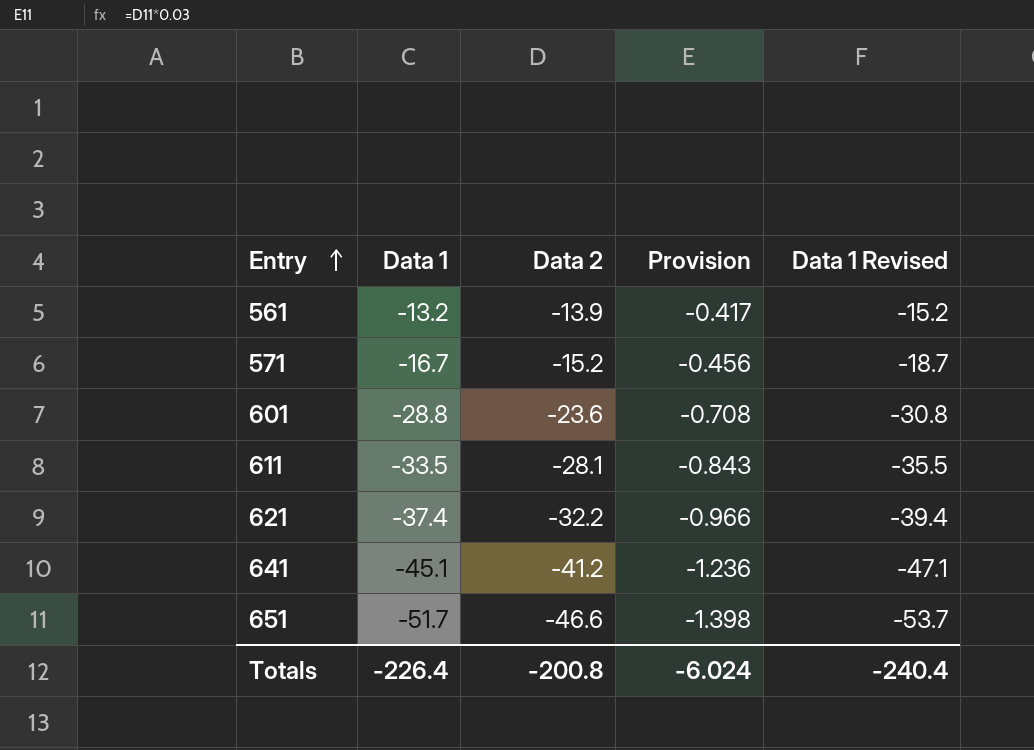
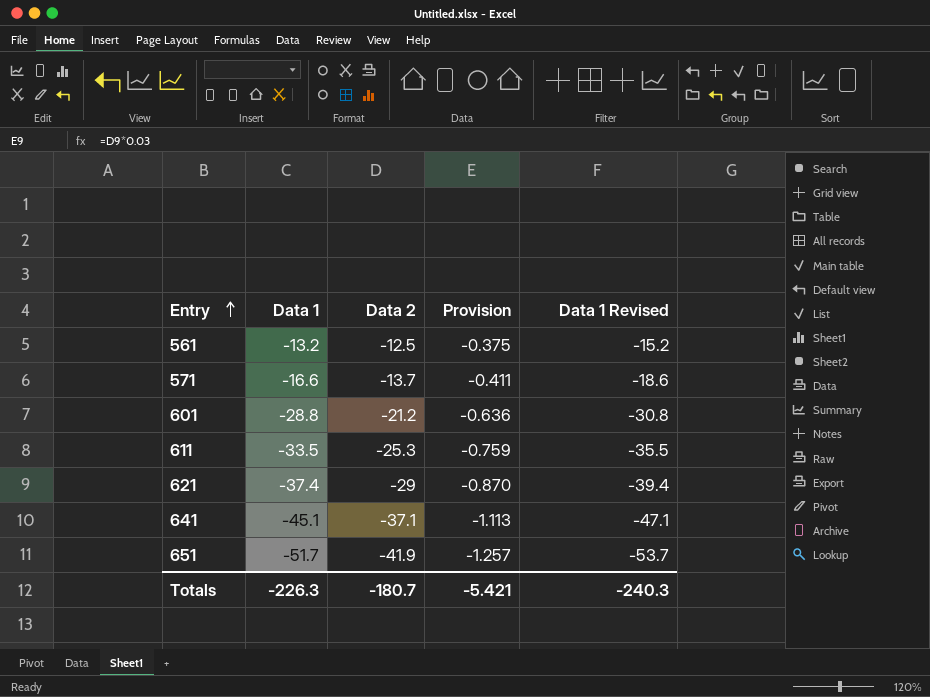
561 | Data 2: -13.9 -> -12.5
561 | Provision: -0.417 -> -0.375
571 | Data 1: -16.7 -> -16.6
571 | Data 2: -15.2 -> -13.7
571 | Provision: -0.456 -> -0.411
571 | Data 1 Revised: -18.7 -> -18.6
601 | Data 2: -23.6 -> -21.2
601 | Provision: -0.708 -> -0.636
611 | Data 2: -28.1 -> -25.3
611 | Provision: -0.843 -> -0.759
621 | Data 2: -32.2 -> -29
621 | Provision: -0.966 -> -0.870
641 | Data 2: -41.2 -> -37.1
641 | Provision: -1.236 -> -1.113
651 | Data 2: -46.6 -> -41.9
651 | Provision: -1.398 -> -1.257
Totals | Data 1: -226.4 -> -226.3
Totals | Data 2: -200.8 -> -180.7
Totals | Provision: -6.024 -> -5.421
Totals | Data 1 Revised: -240.4 -> -240.3

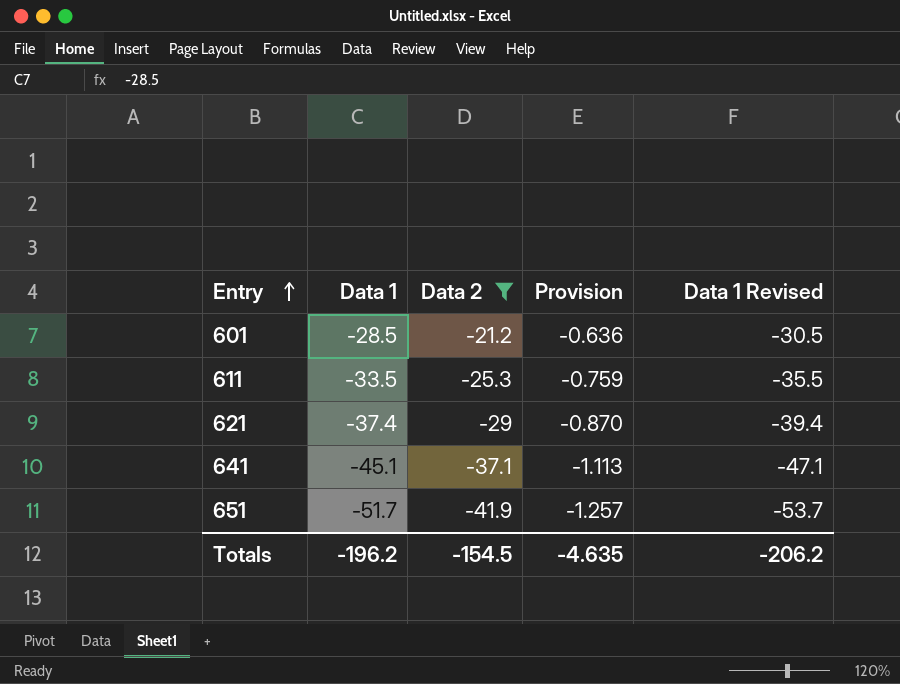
filter: none -> Data 2 <= -21.2
601 | Data 1: -28.8 -> -28.5
601 | Data 1 Revised: -30.8 -> -30.5
Totals | Data 1: -226.3 -> -196.2
Totals | Data 2: -180.7 -> -154.5
Totals | Provision: -5.421 -> -4.635
Totals | Data 1 Revised: -240.3 -> -206.2

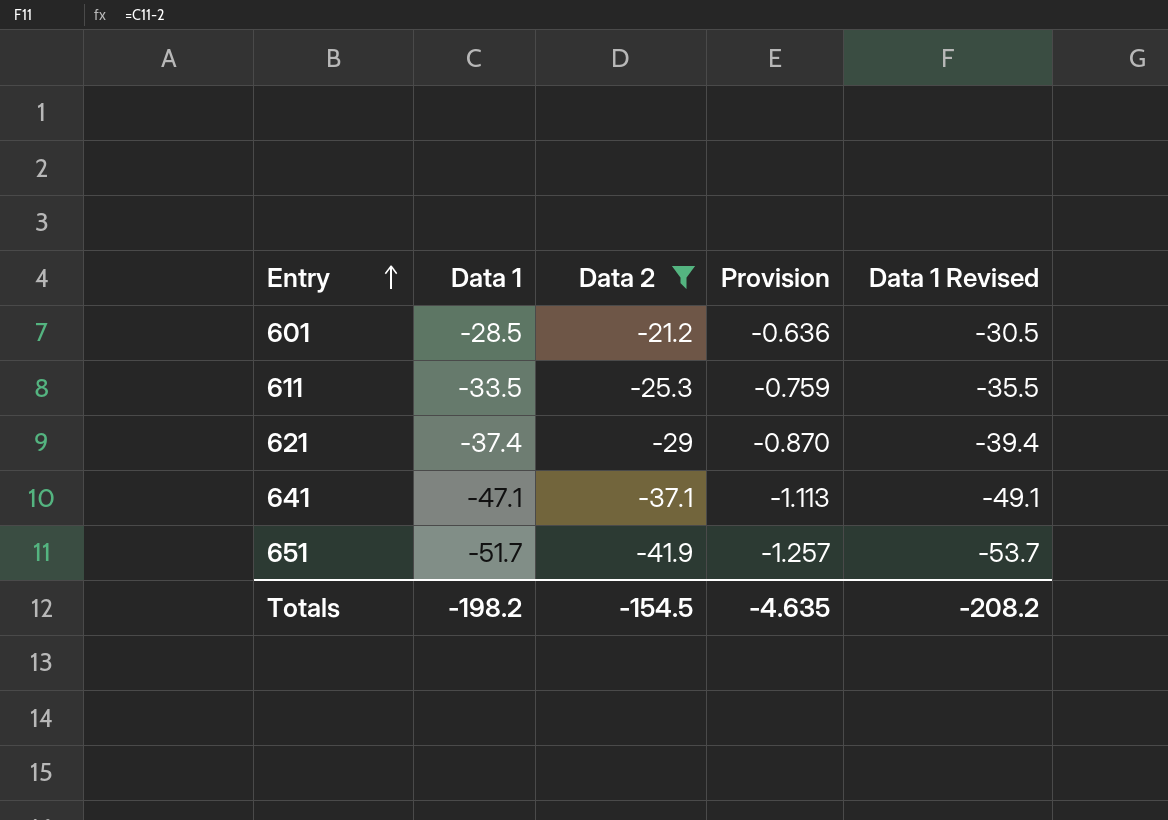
641 | Data 1: -45.1 -> -47.1
641 | Data 1 Revised: -47.1 -> -49.1
Totals | Data 1: -196.2 -> -198.2
Totals | Data 1 Revised: -206.2 -> -208.2

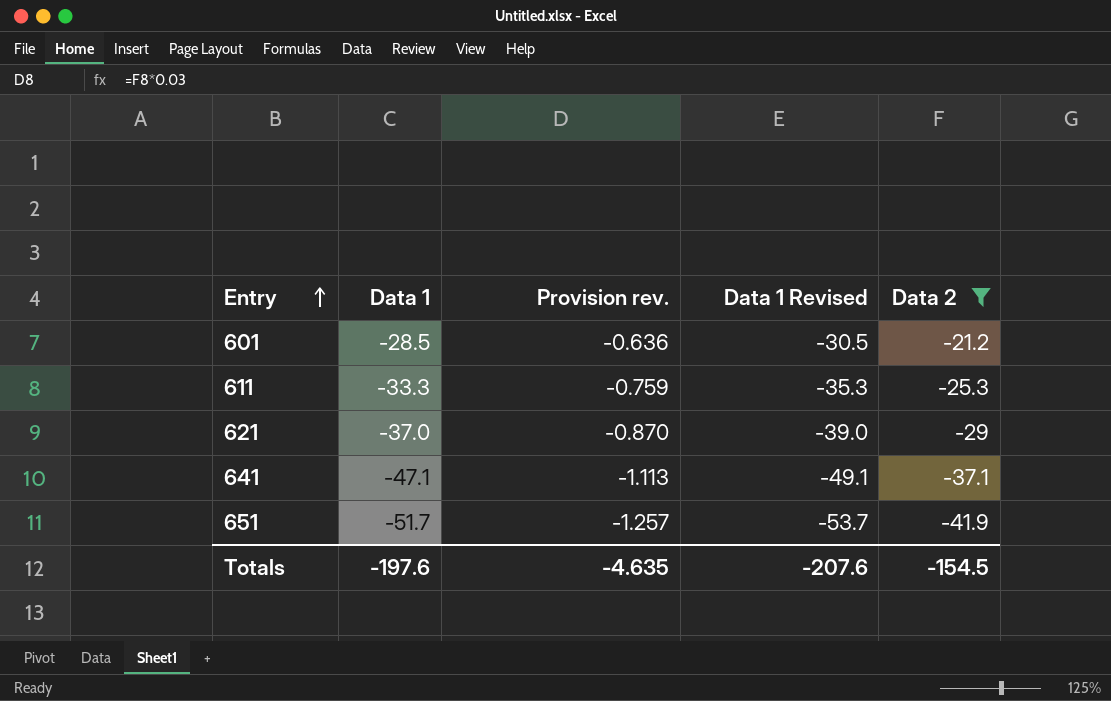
column name: Provision -> Provision rev.
column Data 2 | position: 3 -> 5
611 | Data 1: -33.5 -> -33.3
611 | Data 1 Revised: -35.5 -> -35.3
621 | Data 1: -37.4 -> -37.0
621 | Data 1 Revised: -39.4 -> -39.0
Totals | Data 1: -198.2 -> -197.6
Totals | Data 1 Revised: -208.2 -> -207.6

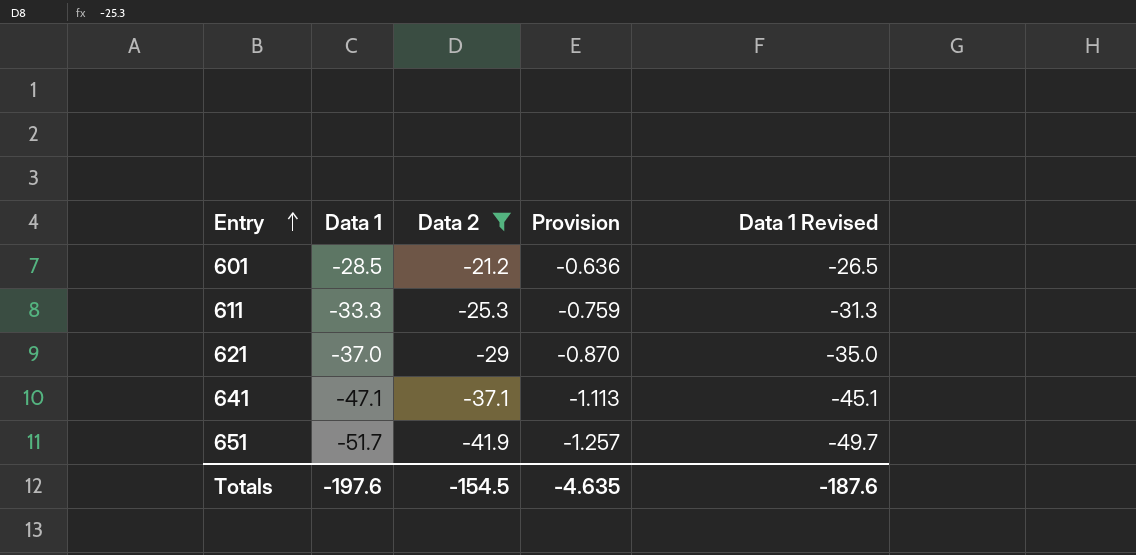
column Data 2 | position: 5 -> 3
column name: Provision rev. -> Provision
column Data 1 Revised | formula: [Data 1] - 2 -> [Data 1] + 2
Totals | Data 1 Revised: -207.6 -> -187.6

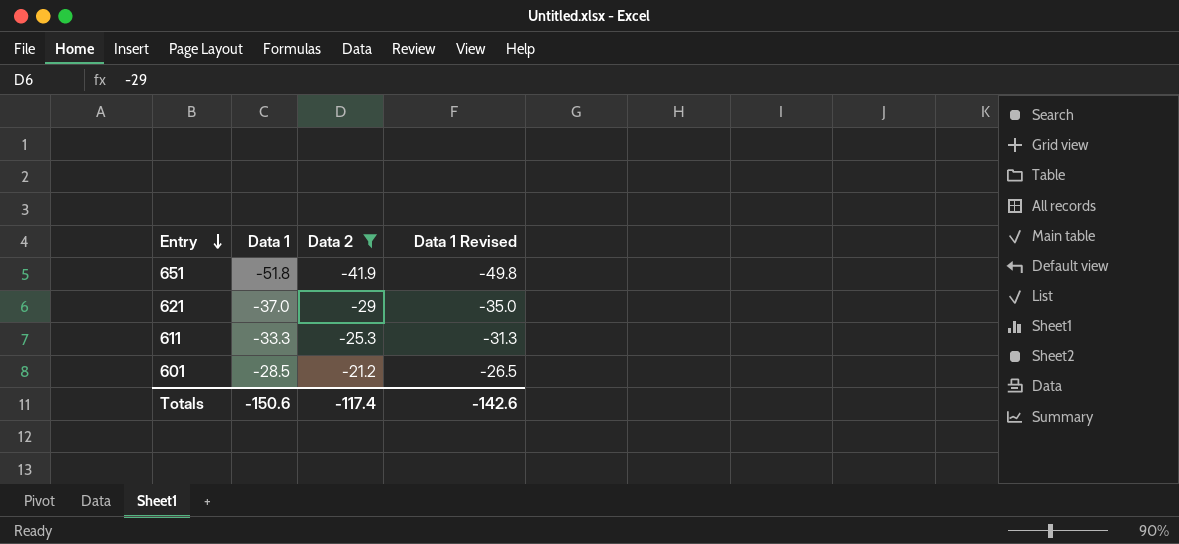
row order: Entry ascending -> Entry descending
column Provision | formula: [Data 2] * 0.03 -> none
row 641: -47.1 | -37.1 | -1.113 | -45.1 -> none
651 | Data 1: -51.7 -> -51.8
651 | Data 1 Revised: -49.7 -> -49.8
Totals | Data 1: -197.6 -> -150.6
Totals | Data 2: -154.5 -> -117.4
Totals | Data 1 Revised: -187.6 -> -142.6

